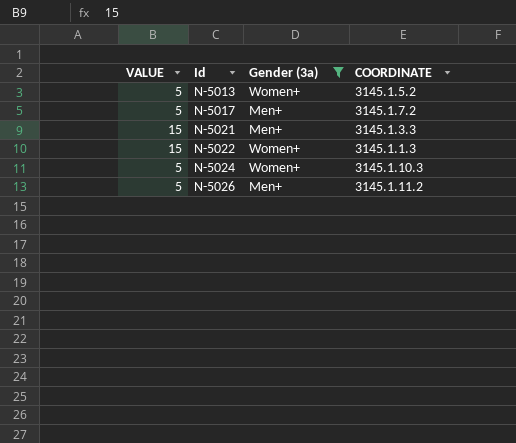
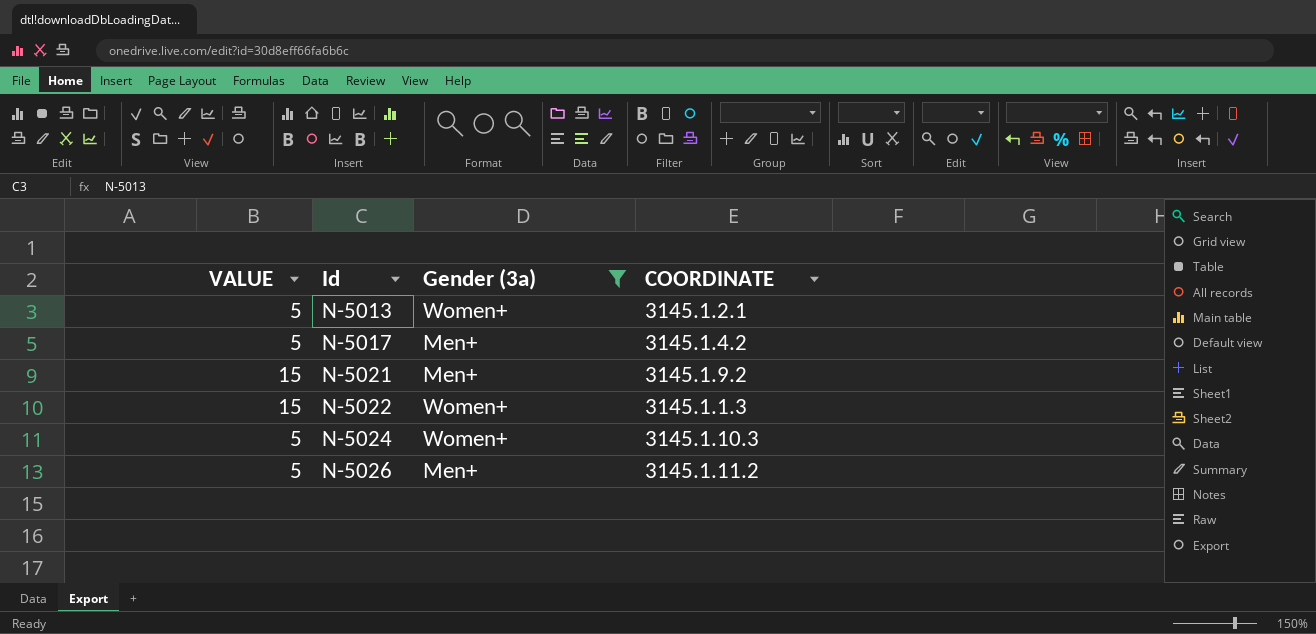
N-5013 | COORDINATE: 3145.1.5.2 -> 3145.1.2.1
N-5017 | COORDINATE: 3145.1.7.2 -> 3145.1.4.2
N-5021 | COORDINATE: 3145.1.3.3 -> 3145.1.9.2

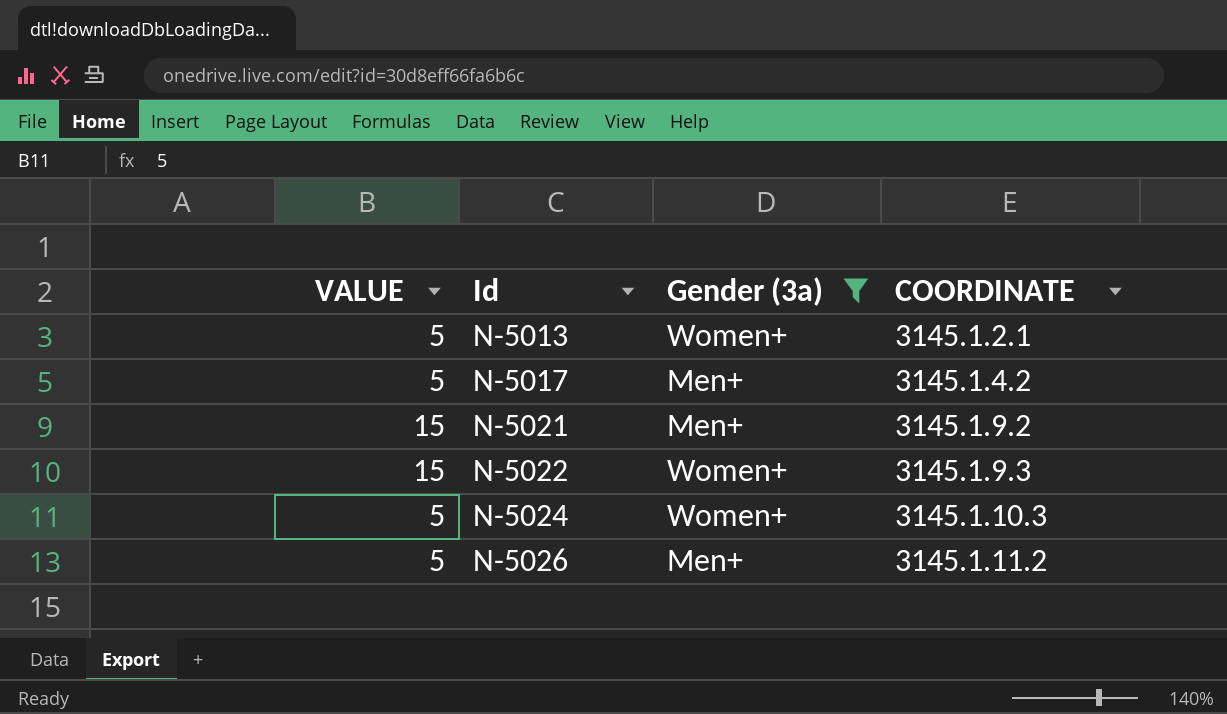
N-5022 | COORDINATE: 3145.1.1.3 -> 3145.1.9.3

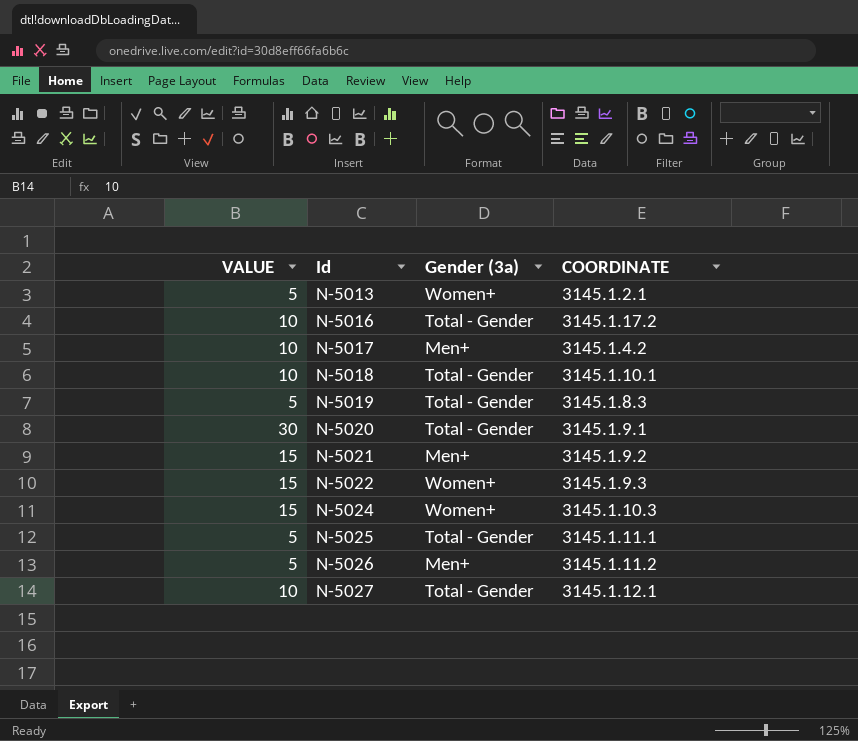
filter: Gender (3a) != Total - Gender -> none
N-5017 | VALUE: 5 -> 10
N-5024 | VALUE: 5 -> 15

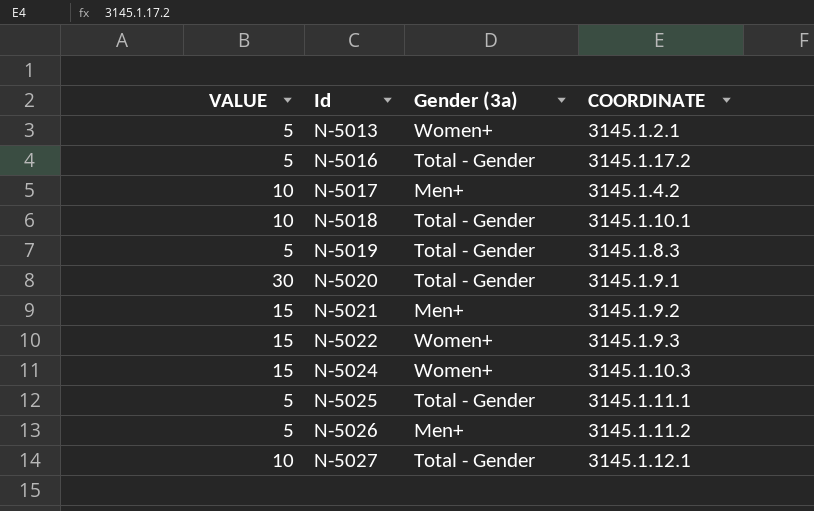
N-5016 | VALUE: 10 -> 5

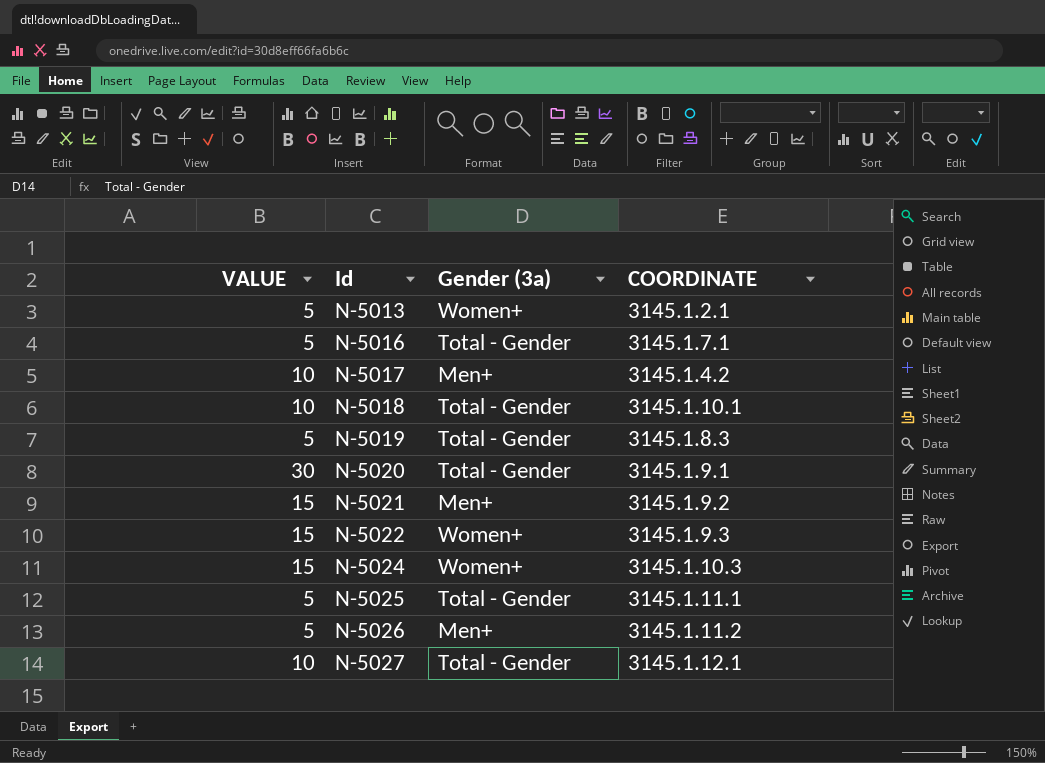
N-5016 | COORDINATE: 3145.1.17.2 -> 3145.1.7.1

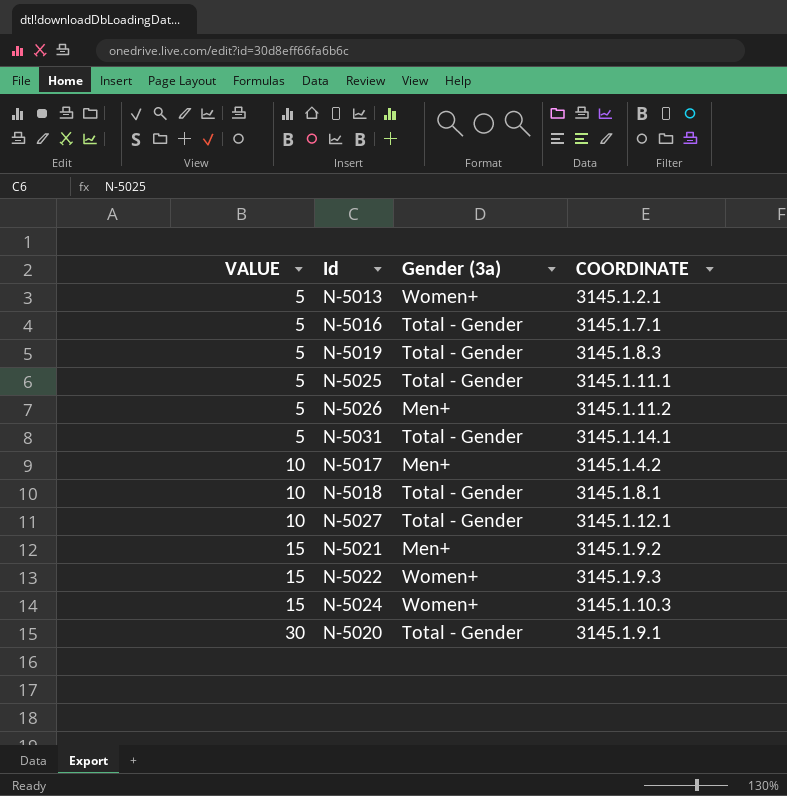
row order: Id ascending -> VALUE ascending
row N-5031: none -> 5 | Total - Gender | 3145.1.14.1
N-5018 | COORDINATE: 3145.1.10.1 -> 3145.1.8.1

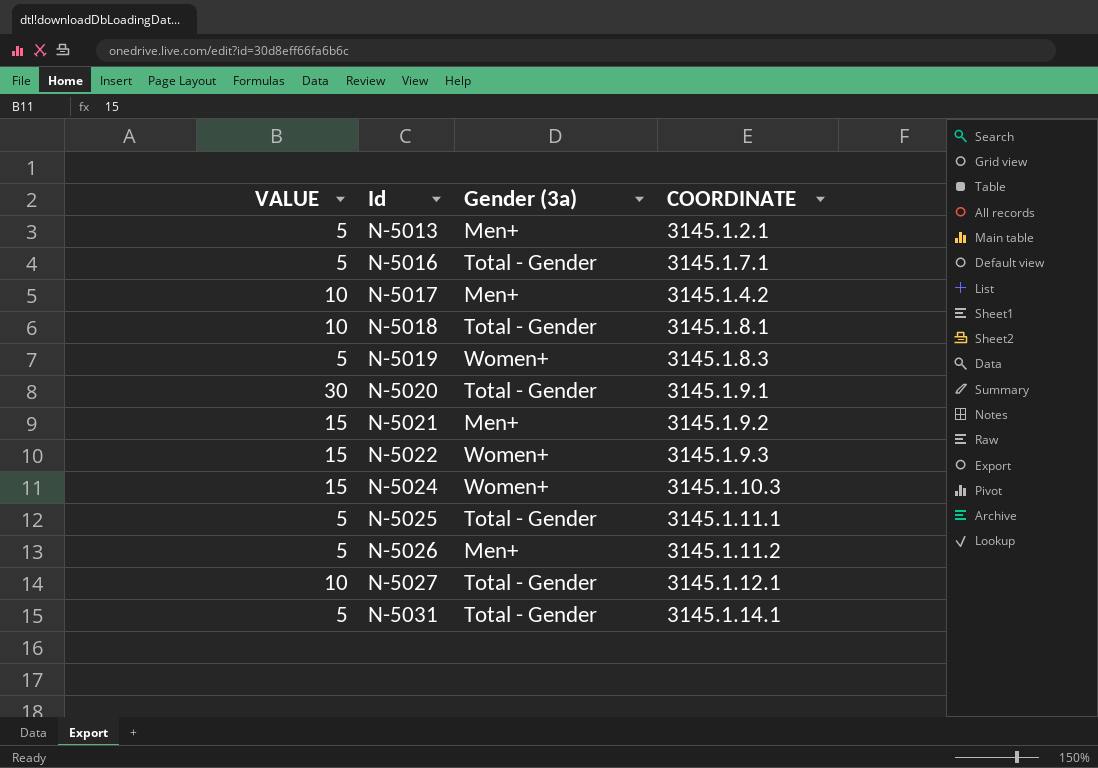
row order: VALUE ascending -> Id ascending
N-5013 | Gender (3a): Women+ -> Men+
N-5019 | Gender (3a): Total - Gender -> Women+

